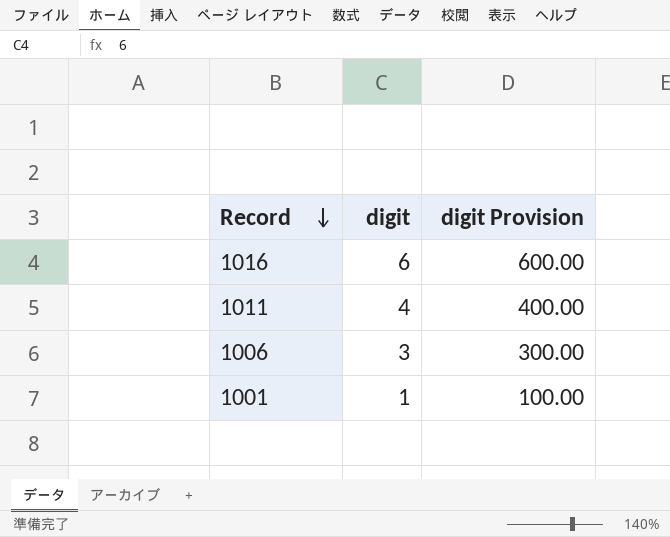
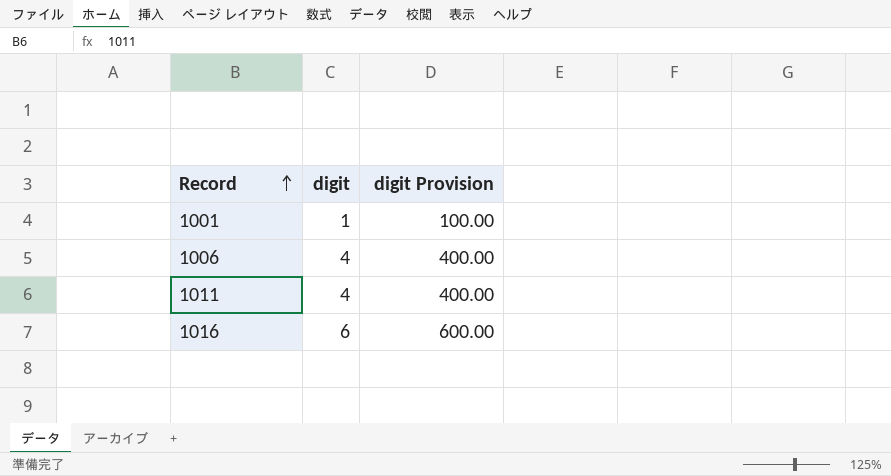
row order: Record descending -> Record ascending
1006 | digit: 3 -> 4
1006 | digit Provision: 300.00 -> 400.00

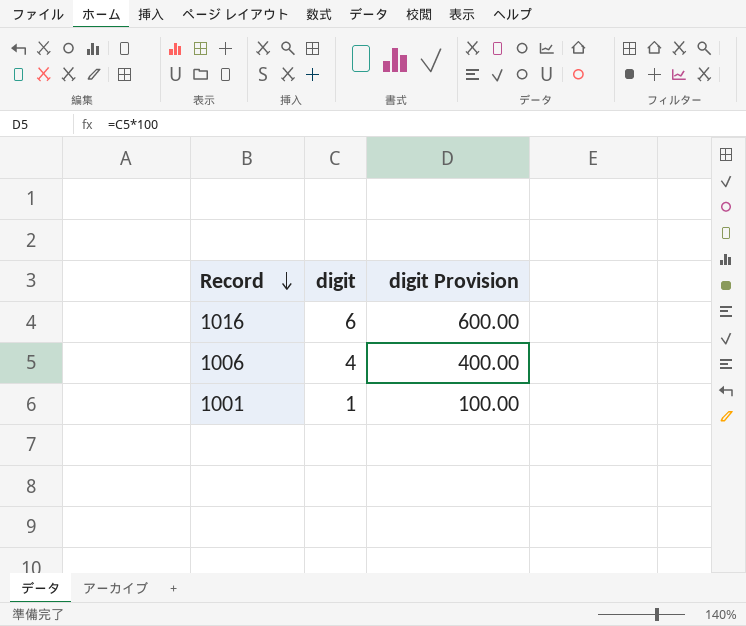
row order: Record ascending -> Record descending
row 1011: 4 | 400.00 -> none

